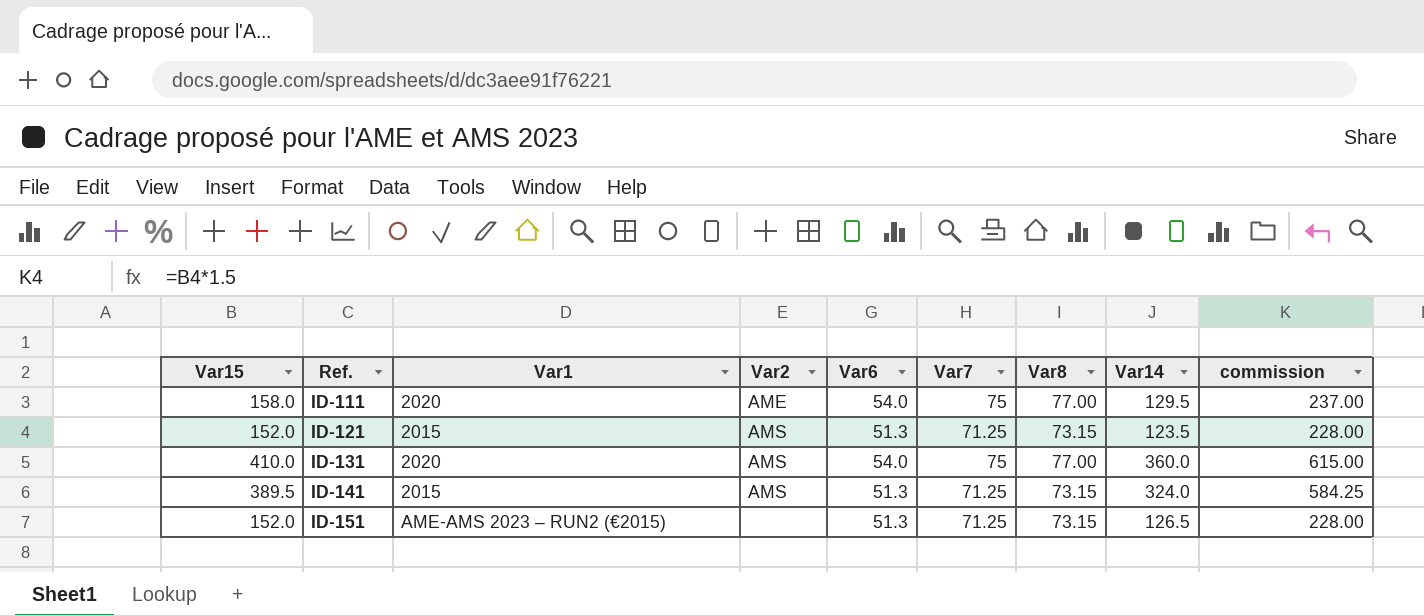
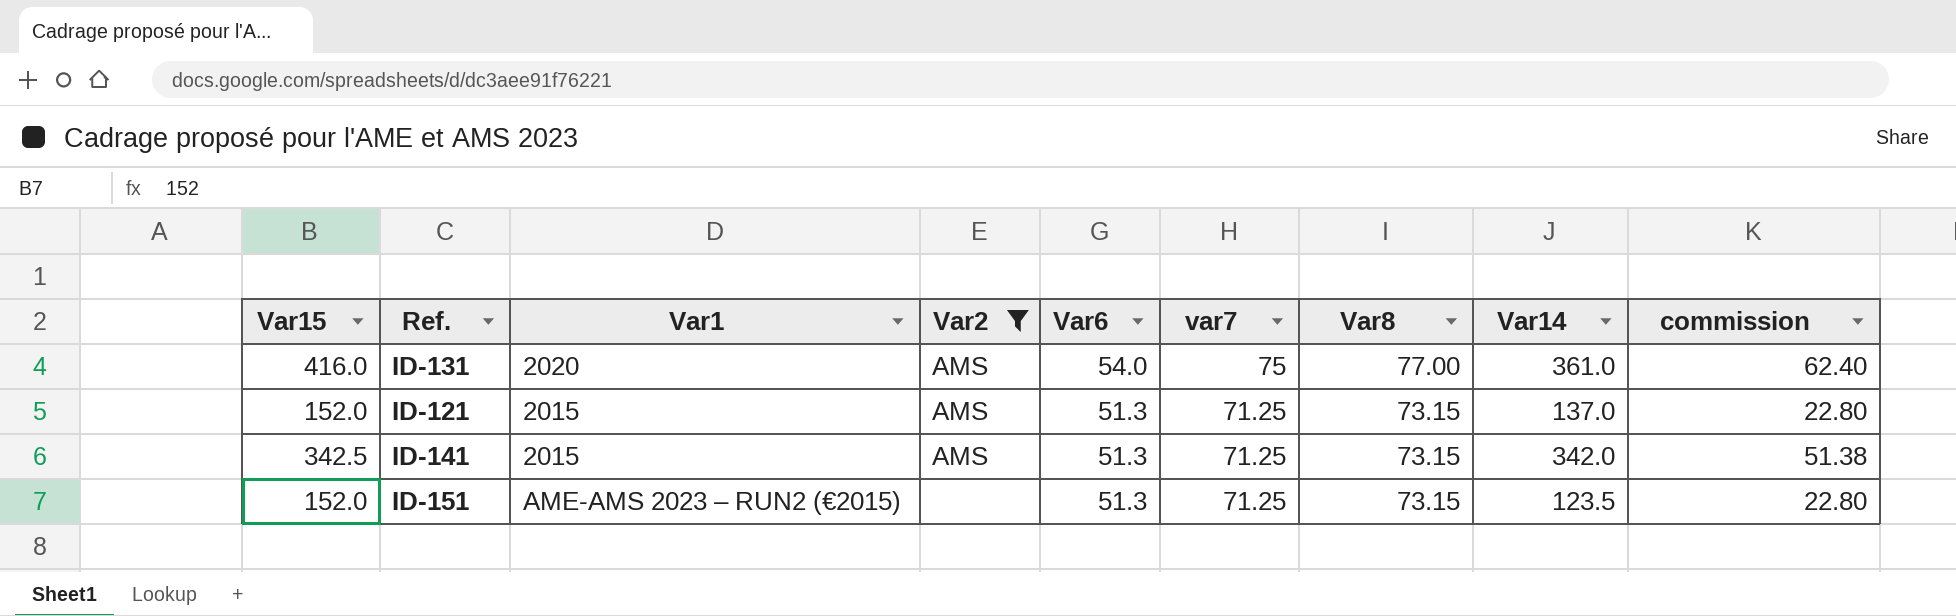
filter: none -> Var2 != AME
row order: Ref. ascending -> Var6 descending
column name: Var7 -> var7
column commission | formula: [Var15] * 1.5 -> [Var15] * 0.15
ID-131 | Var15: 410.0 -> 416.0
ID-131 | Var14: 360.0 -> 361.0
ID-121 | Var14: 123.5 -> 137.0
ID-141 | Var15: 389.5 -> 342.5
ID-141 | Var14: 324.0 -> 342.0
ID-151 | Var14: 126.5 -> 123.5

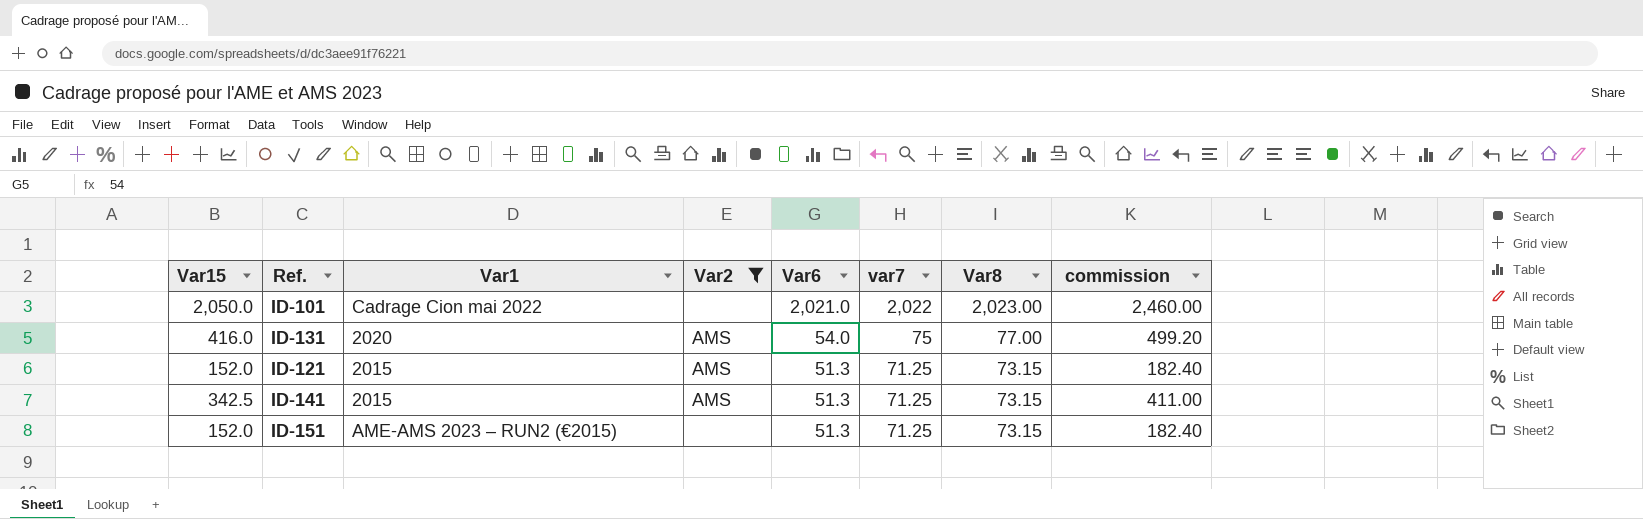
column Var14 | position: 8 -> none
column commission | formula: [Var15] * 0.15 -> [Var15] * 1.2
row ID-101: none -> 2,050.0 | Cadrage Cion mai 2022 | none | 2,021.0 | 2,022 | 2,023.00 | 2,460.00

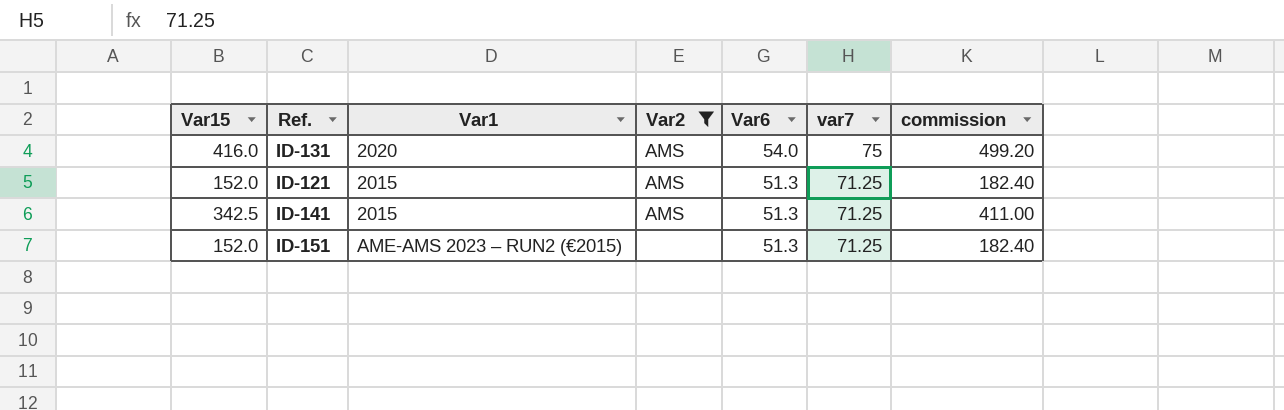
column Var8 | position: 7 -> none
row ID-101: 2,050.0 | Cadrage Cion mai 2022 | none | 2,021.0 | 2,022 | 2,023.00 | 2,460.00 -> none

